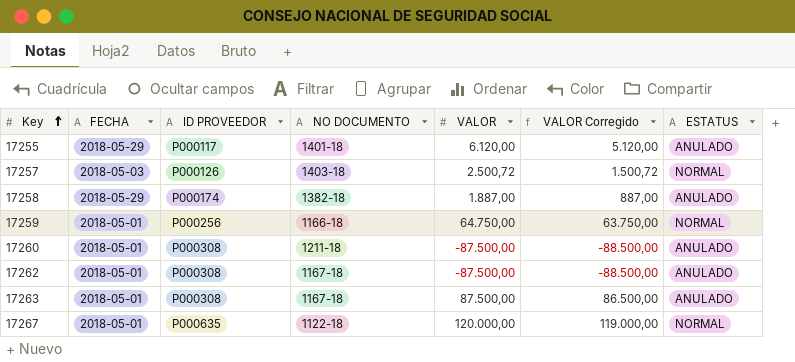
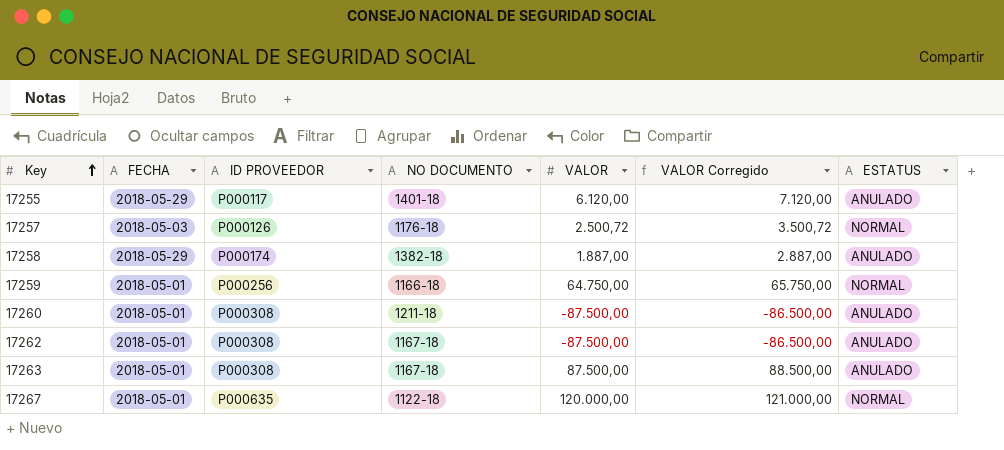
column VALOR Corregido | formula: [VALOR] - 1000 -> [VALOR] + 1000
17257 | NO DOCUMENTO: 1403-18 -> 1176-18

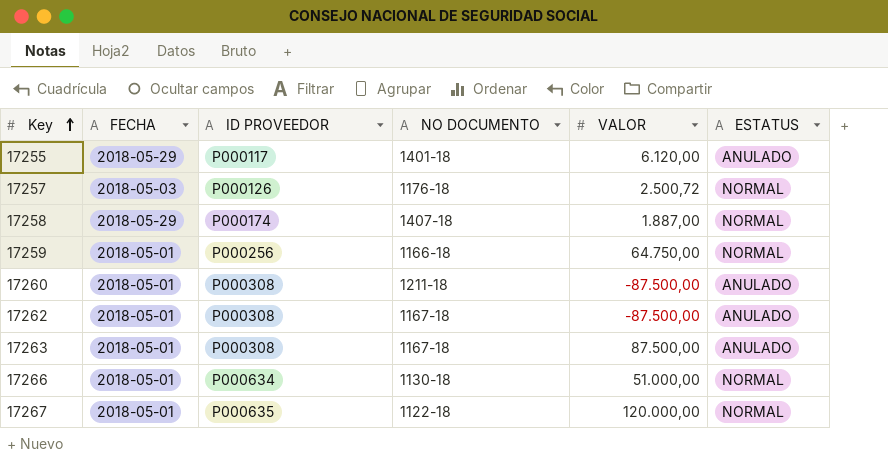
column VALOR Corregido | formula: [VALOR] + 1000 -> none
17258 | NO DOCUMENTO: 1382-18 -> 1407-18
17258 | ESTATUS: ANULADO -> NORMAL
row 17266: none -> 2018-05-01 | P000634 | 1130-18 | 51.000,00 | NORMAL

